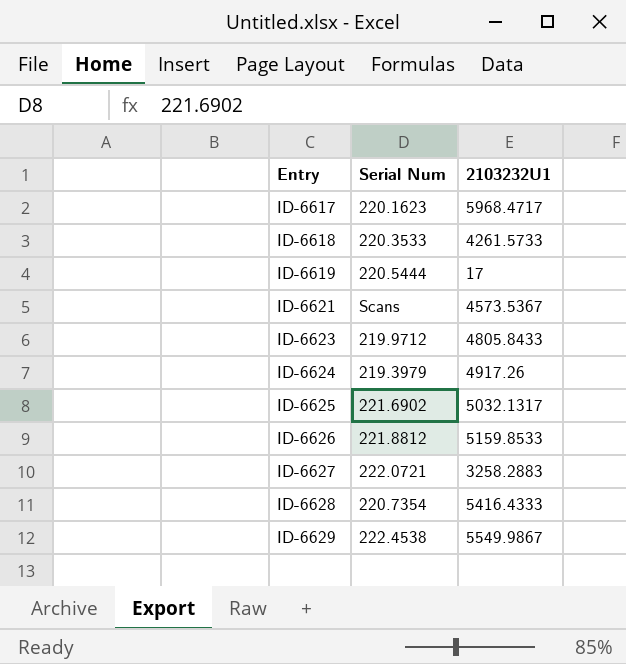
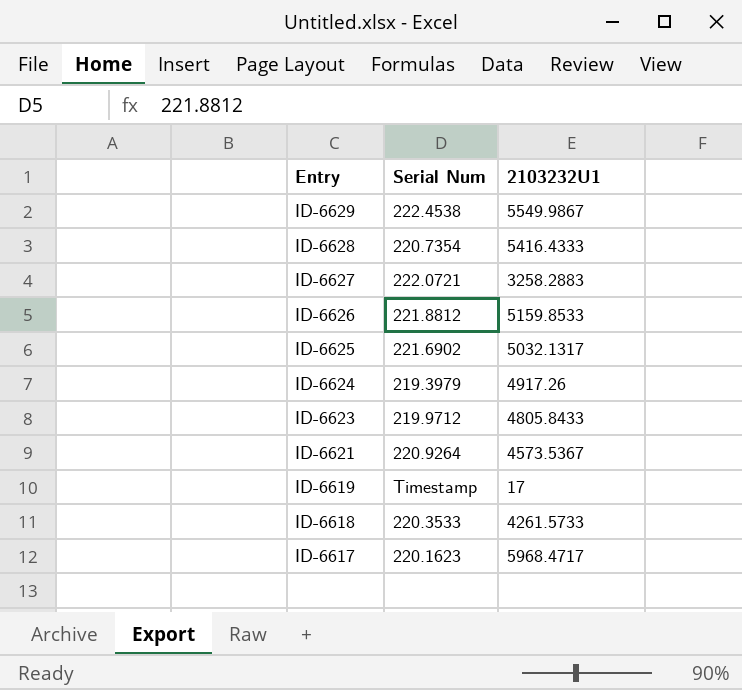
row order: Entry ascending -> Entry descending
ID-6621 | Serial Num: Scans -> 220.9264
ID-6619 | Serial Num: 220.5444 -> Timestamp

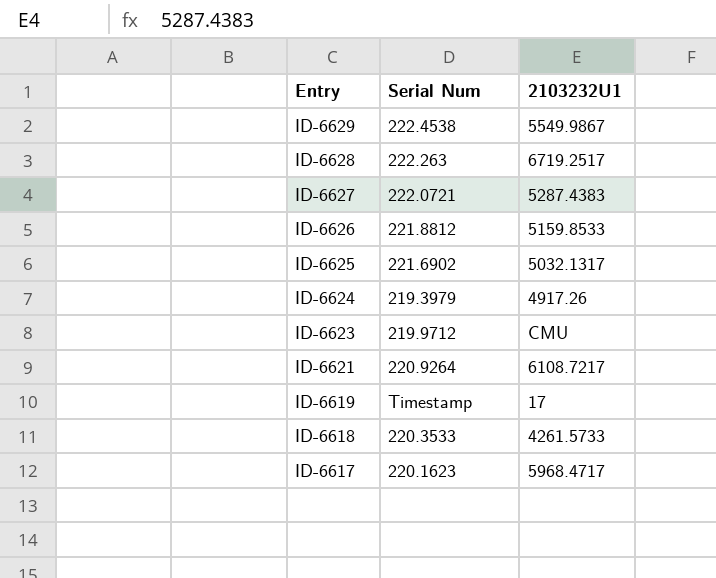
ID-6628 | Serial Num: 220.7354 -> 222.263
ID-6628 | 2103232U1: 5416.4333 -> 6719.2517
ID-6627 | 2103232U1: 3258.2883 -> 5287.4383
ID-6623 | 2103232U1: 4805.8433 -> CMU
ID-6621 | 2103232U1: 4573.5367 -> 6108.7217

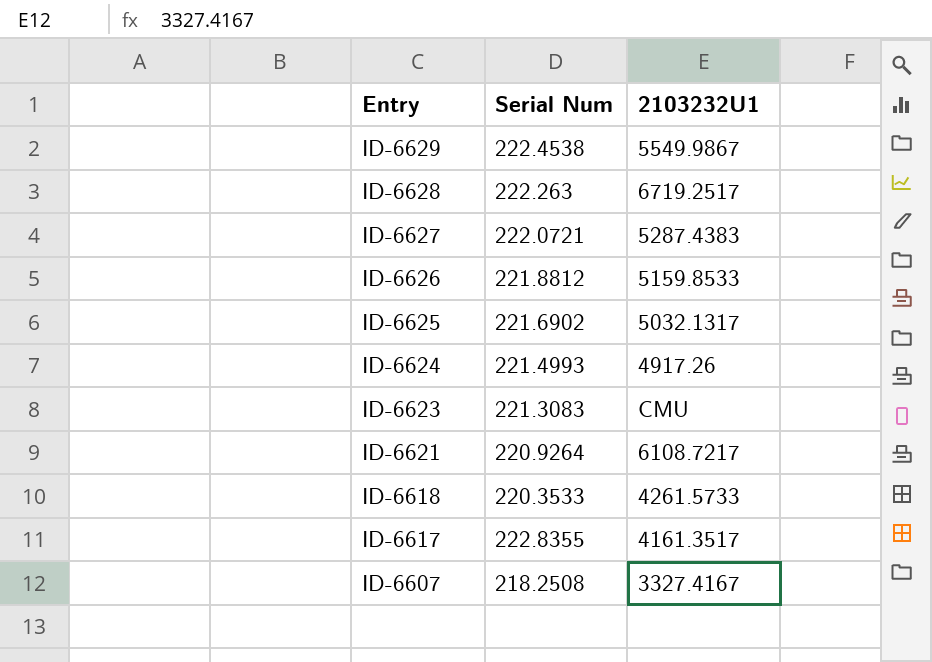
row ID-6619: Timestamp | 17 -> none
ID-6624 | Serial Num: 219.3979 -> 221.4993
ID-6623 | Serial Num: 219.9712 -> 221.3083
ID-6617 | Serial Num: 220.1623 -> 222.8355
ID-6617 | 2103232U1: 5968.4717 -> 4161.3517
row ID-6607: none -> 218.2508 | 3327.4167

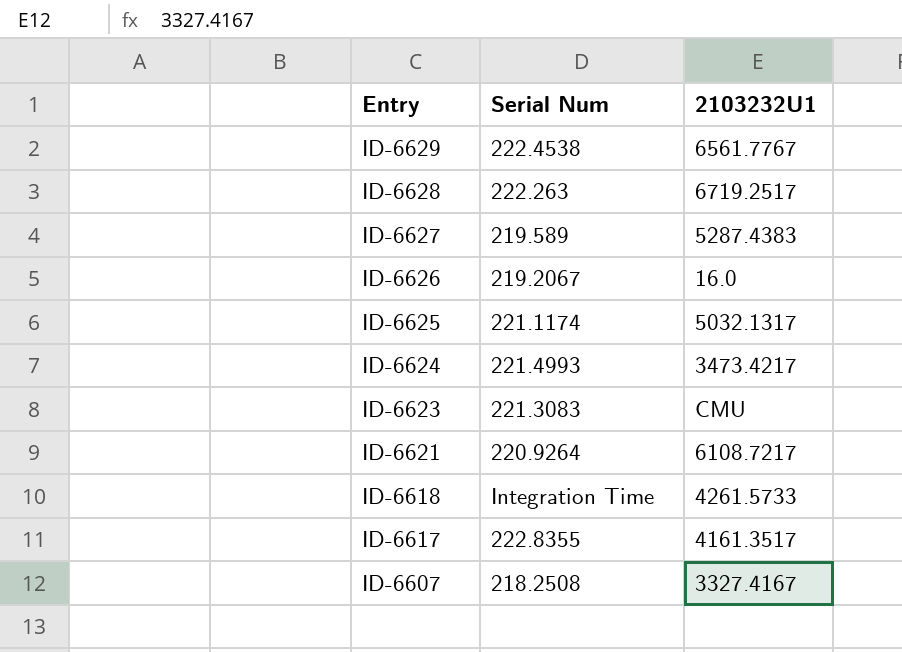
ID-6629 | 2103232U1: 5549.9867 -> 6561.7767
ID-6627 | Serial Num: 222.0721 -> 219.589
ID-6626 | Serial Num: 221.8812 -> 219.2067
ID-6626 | 2103232U1: 5159.8533 -> 16.0
ID-6625 | Serial Num: 221.6902 -> 221.1174
ID-6624 | 2103232U1: 4917.26 -> 3473.4217
ID-6618 | Serial Num: 220.3533 -> Integration Time

